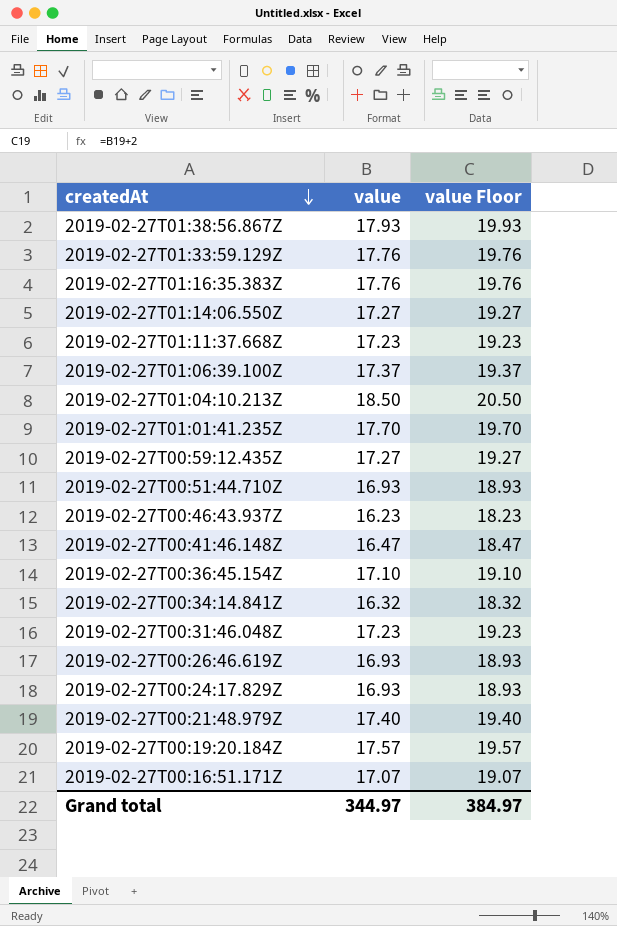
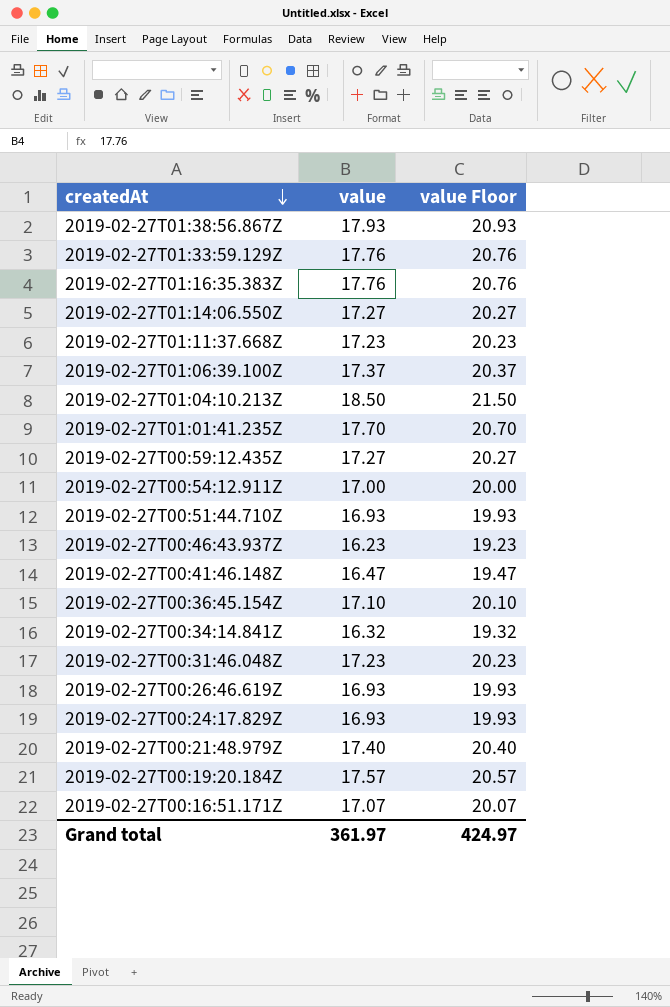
column value Floor | formula: [value] + 2 -> [value] + 3
row 2019-02-27T00:54:12.911Z: none -> 17.00 | 20.00
Grand total | value: 344.97 -> 361.97
Grand total | value Floor: 384.97 -> 424.97

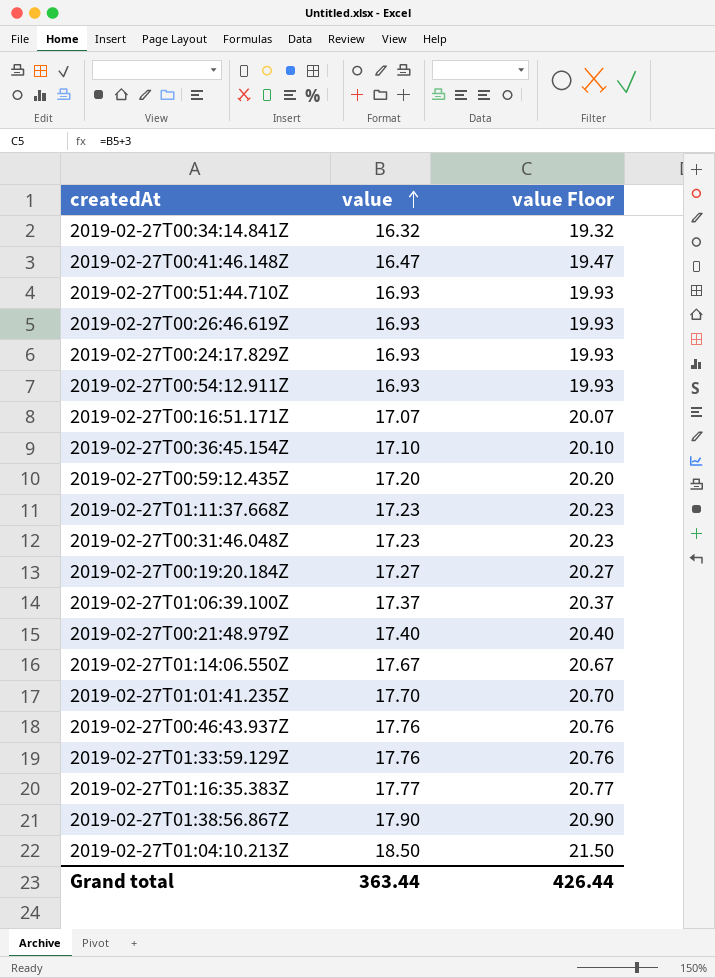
row order: createdAt descending -> value ascending
2019-02-27T00:54:12.911Z | value: 17.00 -> 16.93
2019-02-27T00:54:12.911Z | value Floor: 20.00 -> 19.93
2019-02-27T00:59:12.435Z | value: 17.27 -> 17.20
2019-02-27T00:59:12.435Z | value Floor: 20.27 -> 20.20
2019-02-27T00:19:20.184Z | value: 17.57 -> 17.27
2019-02-27T00:19:20.184Z | value Floor: 20.57 -> 20.27
2019-02-27T01:14:06.550Z | value: 17.27 -> 17.67
2019-02-27T01:14:06.550Z | value Floor: 20.27 -> 20.67
2019-02-27T00:46:43.937Z | value: 16.23 -> 17.76
2019-02-27T00:46:43.937Z | value Floor: 19.23 -> 20.76
2019-02-27T01:16:35.383Z | value: 17.76 -> 17.77
2019-02-27T01:16:35.383Z | value Floor: 20.76 -> 20.77
2019-02-27T01:38:56.867Z | value: 17.93 -> 17.90
2019-02-27T01:38:56.867Z | value Floor: 20.93 -> 20.90
Grand total | value: 361.97 -> 363.44
Grand total | value Floor: 424.97 -> 426.44

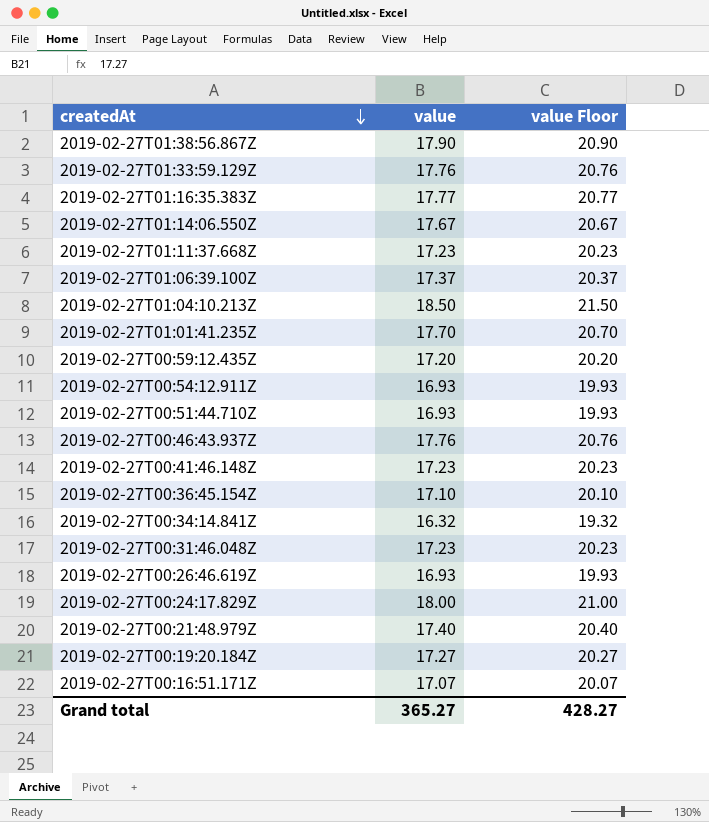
row order: value ascending -> createdAt descending
2019-02-27T00:41:46.148Z | value: 16.47 -> 17.23
2019-02-27T00:41:46.148Z | value Floor: 19.47 -> 20.23
2019-02-27T00:24:17.829Z | value: 16.93 -> 18.00
2019-02-27T00:24:17.829Z | value Floor: 19.93 -> 21.00
Grand total | value: 363.44 -> 365.27
Grand total | value Floor: 426.44 -> 428.27

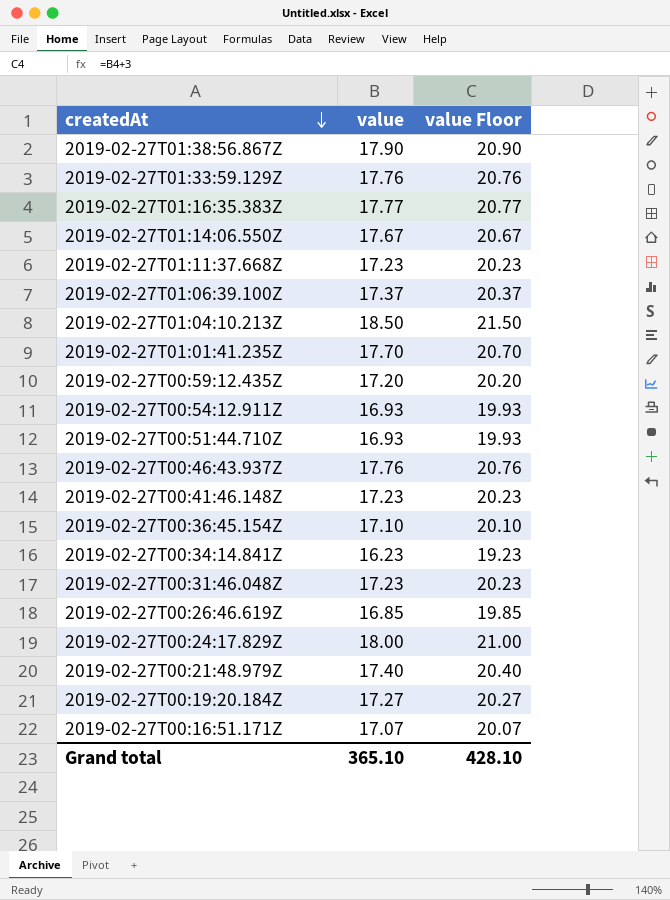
2019-02-27T00:34:14.841Z | value: 16.32 -> 16.23
2019-02-27T00:34:14.841Z | value Floor: 19.32 -> 19.23
2019-02-27T00:26:46.619Z | value: 16.93 -> 16.85
2019-02-27T00:26:46.619Z | value Floor: 19.93 -> 19.85
Grand total | value: 365.27 -> 365.10
Grand total | value Floor: 428.27 -> 428.10

